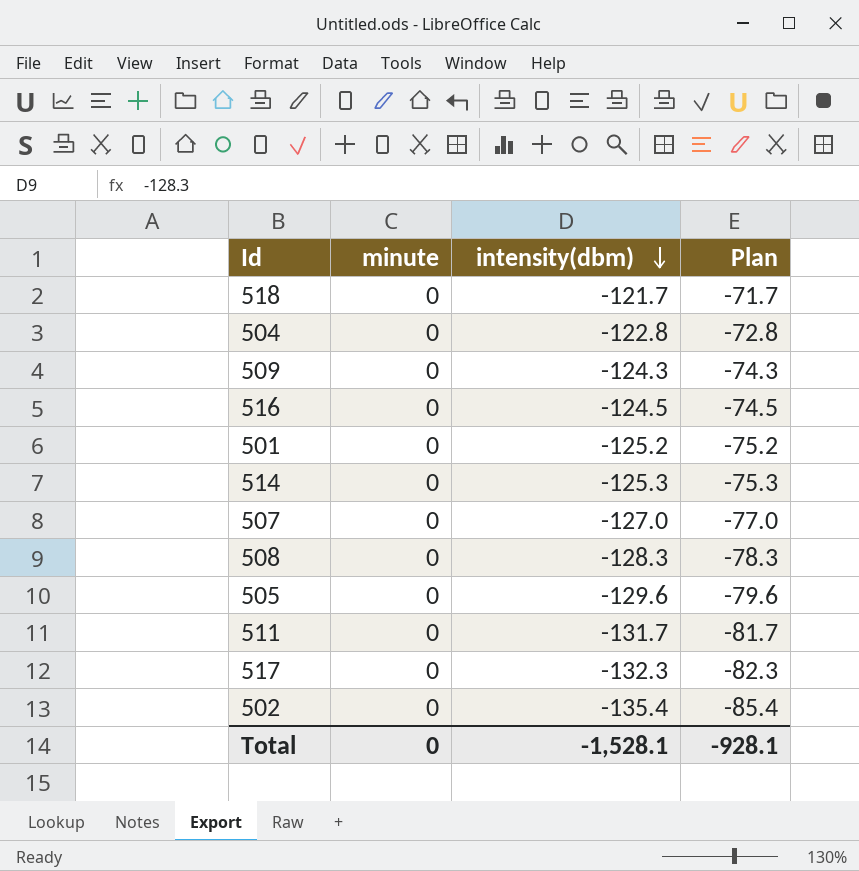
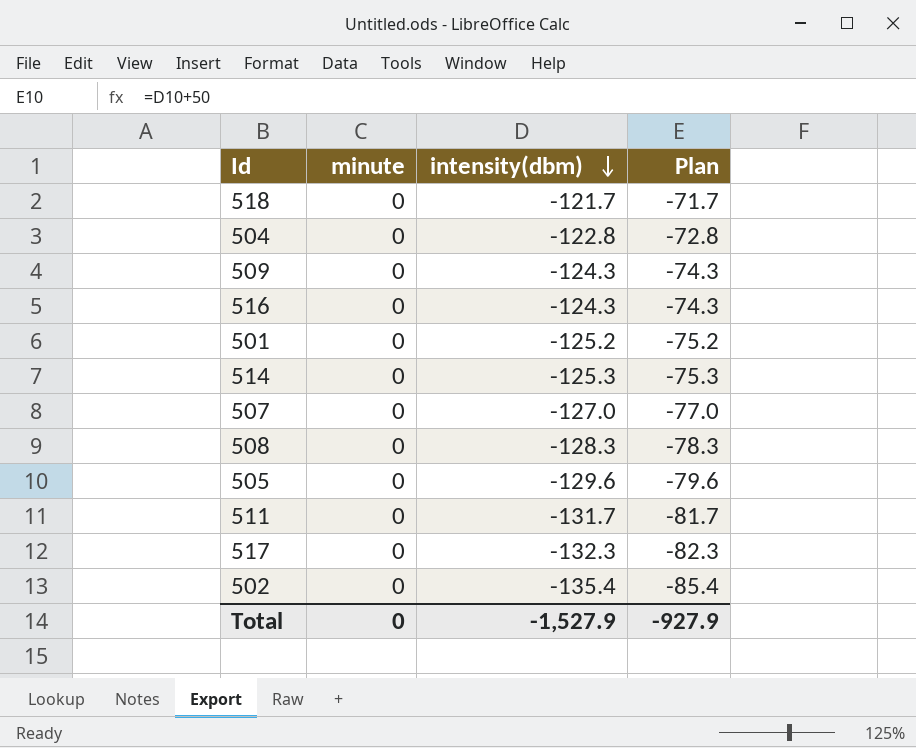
516 | intensity(dbm): -124.5 -> -124.3
516 | Plan: -74.5 -> -74.3
Total | intensity(dbm): -1,528.1 -> -1,527.9
Total | Plan: -928.1 -> -927.9

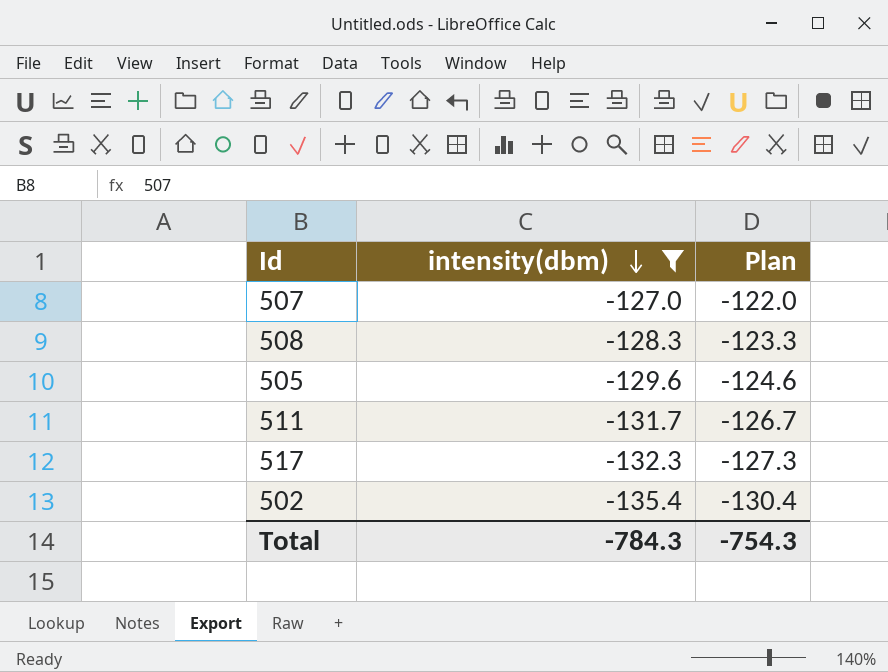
filter: none -> intensity(dbm) <= -127.0
column minute | position: 2 -> none
column Plan | formula: [intensity(dbm)] + 50 -> [intensity(dbm)] + 5
Total | intensity(dbm): -1,527.9 -> -784.3
Total | Plan: -927.9 -> -754.3

